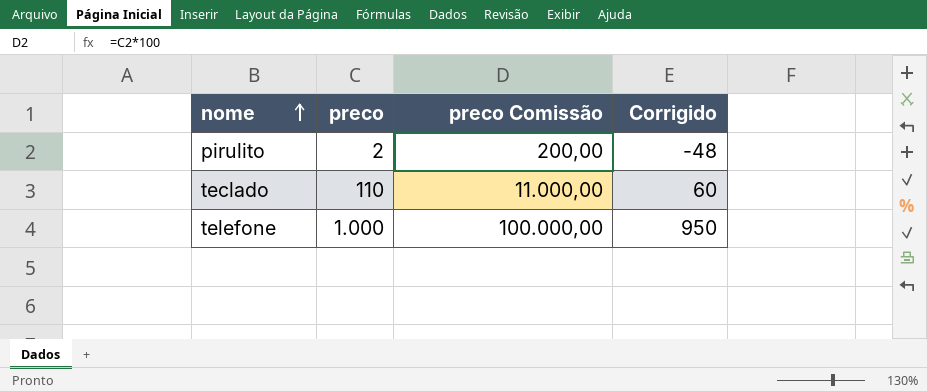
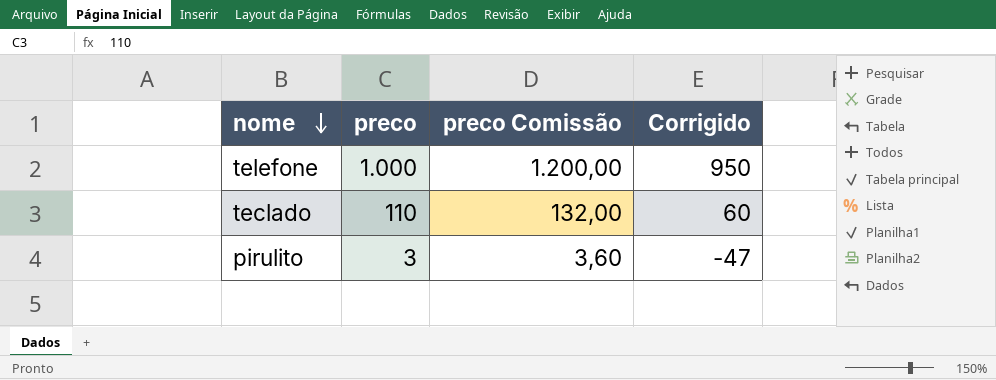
row order: nome ascending -> nome descending
column preco Comissão | formula: [preco] * 100 -> [preco] * 1,2
pirulito | preco: 2 -> 3
pirulito | Corrigido: -48 -> -47

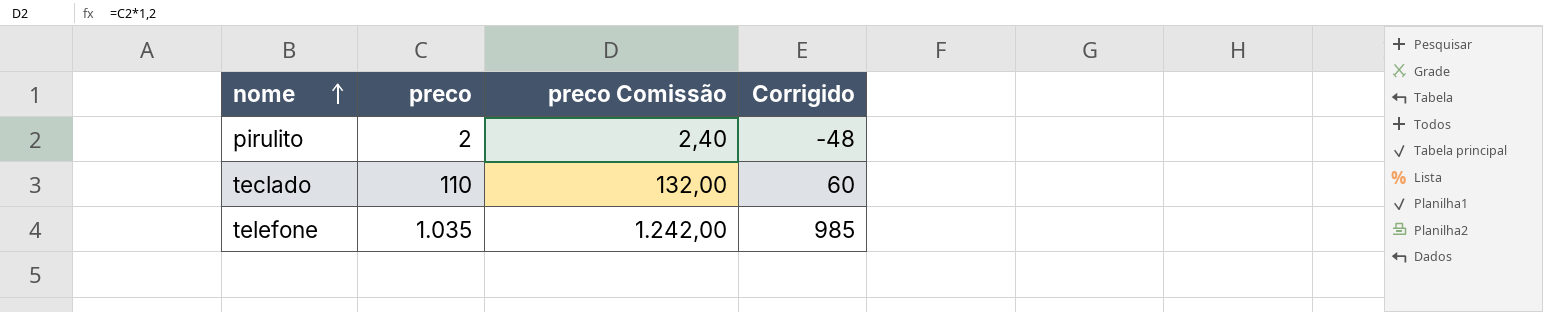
row order: nome descending -> nome ascending
pirulito | preco: 3 -> 2
pirulito | preco Comissão: 3,60 -> 2,40
pirulito | Corrigido: -47 -> -48
telefone | preco: 1.000 -> 1.035
telefone | preco Comissão: 1.200,00 -> 1.242,00
telefone | Corrigido: 950 -> 985

